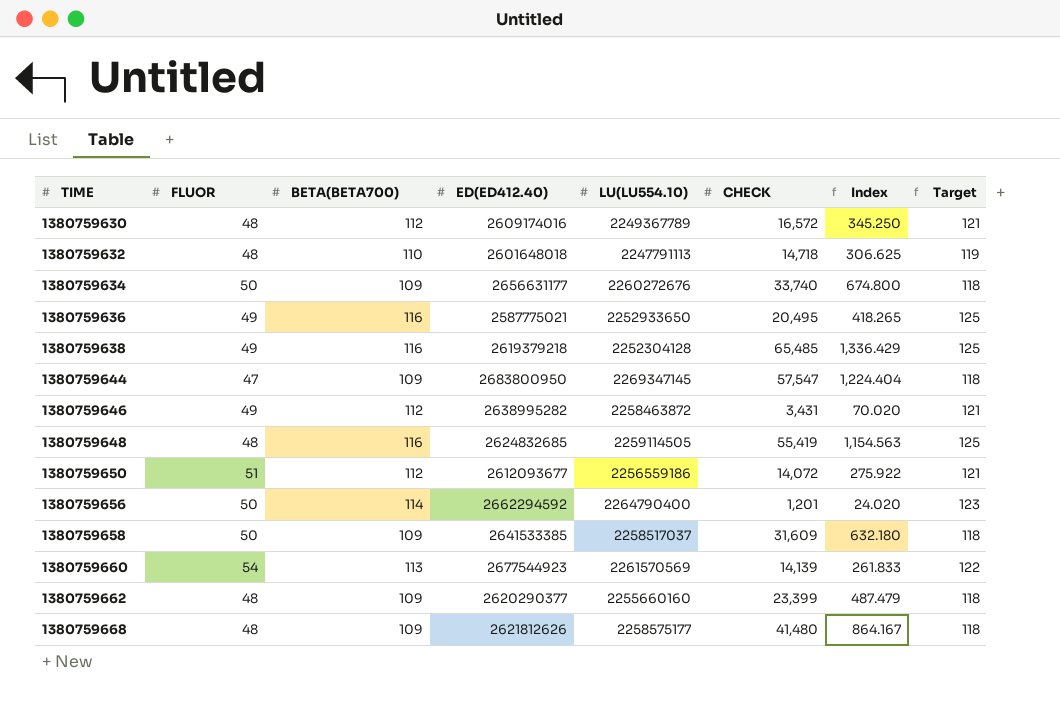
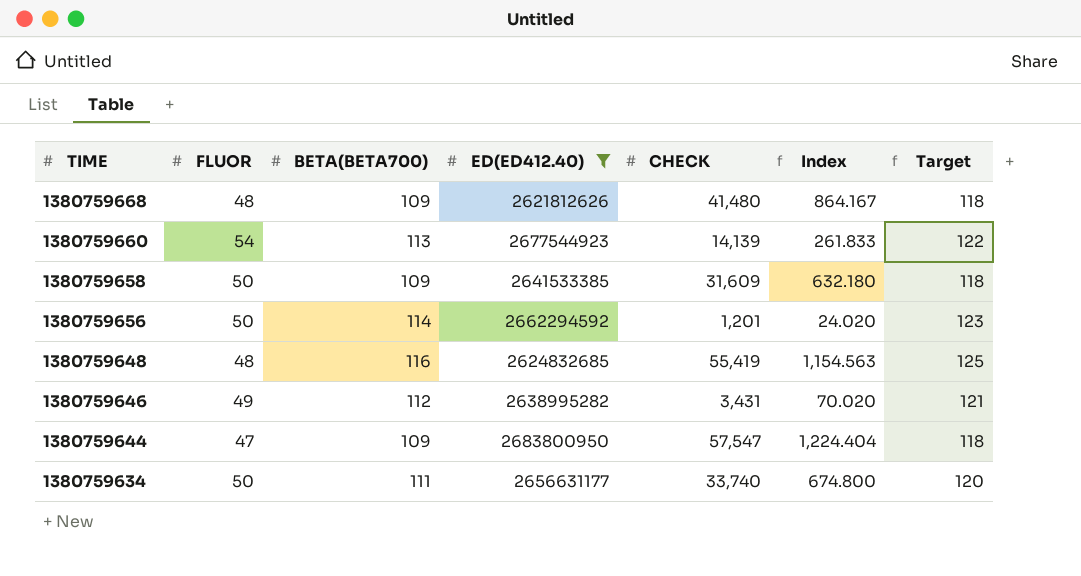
filter: none -> ED(ED412.40) >= 2621812626
row order: TIME ascending -> TIME descending
column LU(LU554.10) | position: 5 -> none
1380759634 | BETA(BETA700): 109 -> 111
1380759634 | Target: 118 -> 120

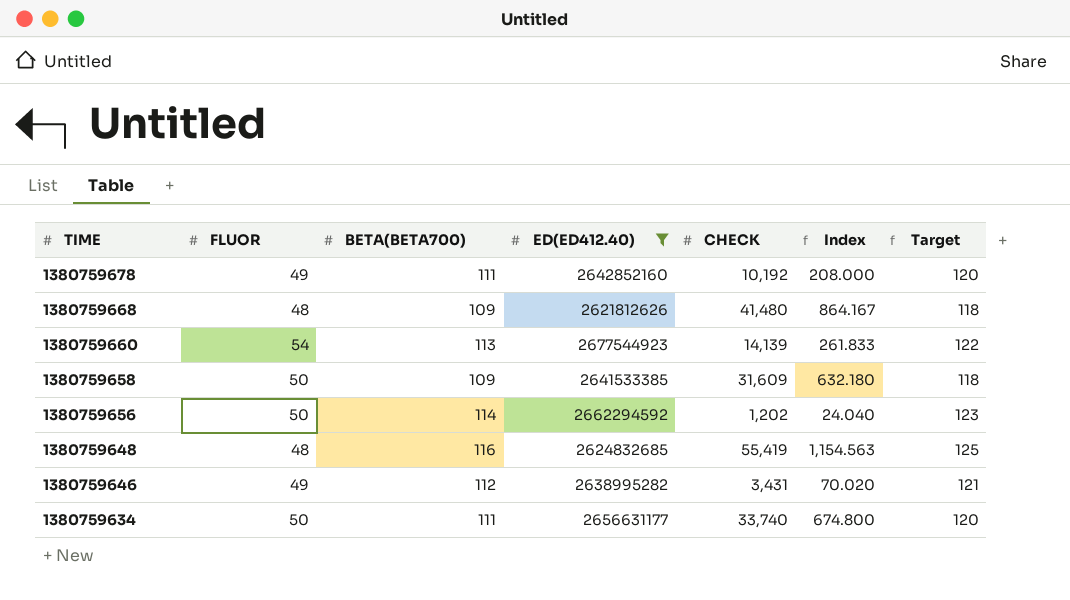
row 1380759644: 47 | 109 | 2683800950 | 57,547 | 1,224.404 | 118 -> none
row 1380759678: none -> 49 | 111 | 2642852160 | 10,192 | 208.000 | 120
1380759656 | CHECK: 1,201 -> 1,202
1380759656 | Index: 24.020 -> 24.040

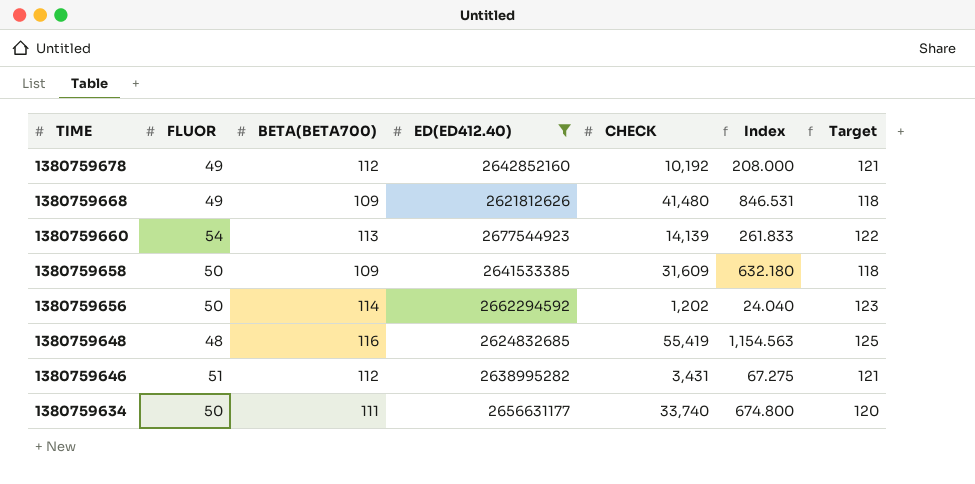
1380759678 | BETA(BETA700): 111 -> 112
1380759678 | Target: 120 -> 121
1380759668 | FLUOR: 48 -> 49
1380759668 | Index: 864.167 -> 846.531
1380759646 | FLUOR: 49 -> 51
1380759646 | Index: 70.020 -> 67.275

